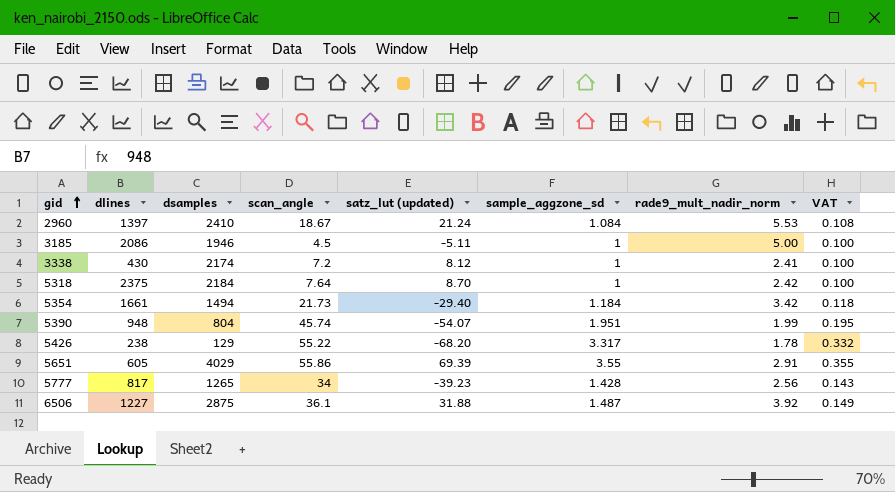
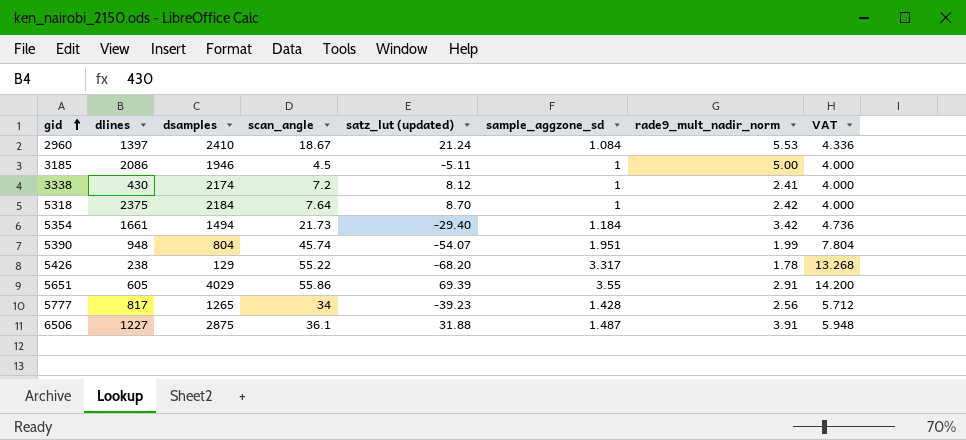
column VAT | formula: [sample_aggzone_sd] * 0.1 -> [sample_aggzone_sd] * 4
6506 | rade9_mult_nadir_norm: 3.92 -> 3.91

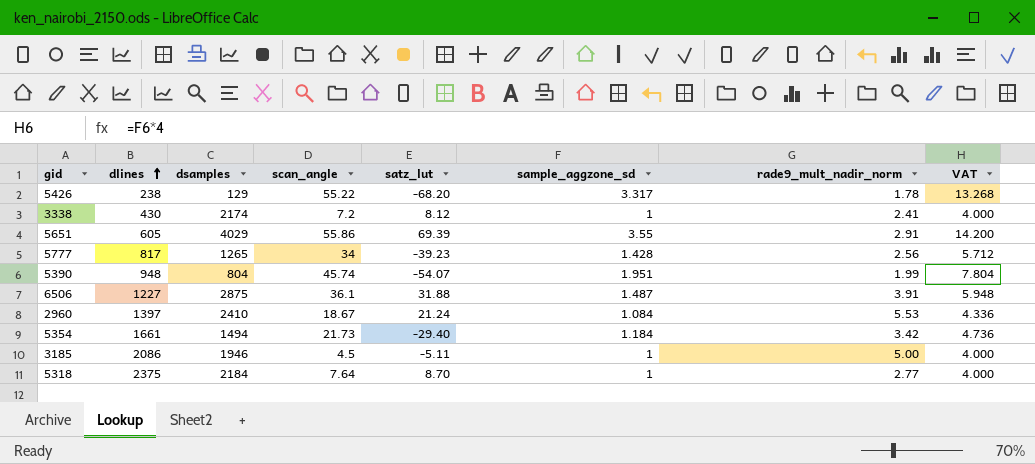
row order: gid ascending -> dlines ascending
column name: satz_lut (updated) -> satz_lut
5318 | rade9_mult_nadir_norm: 2.42 -> 2.77

